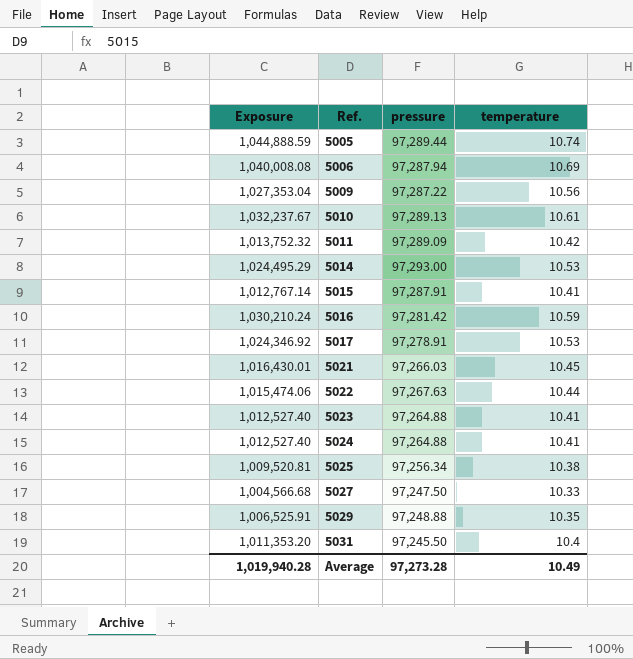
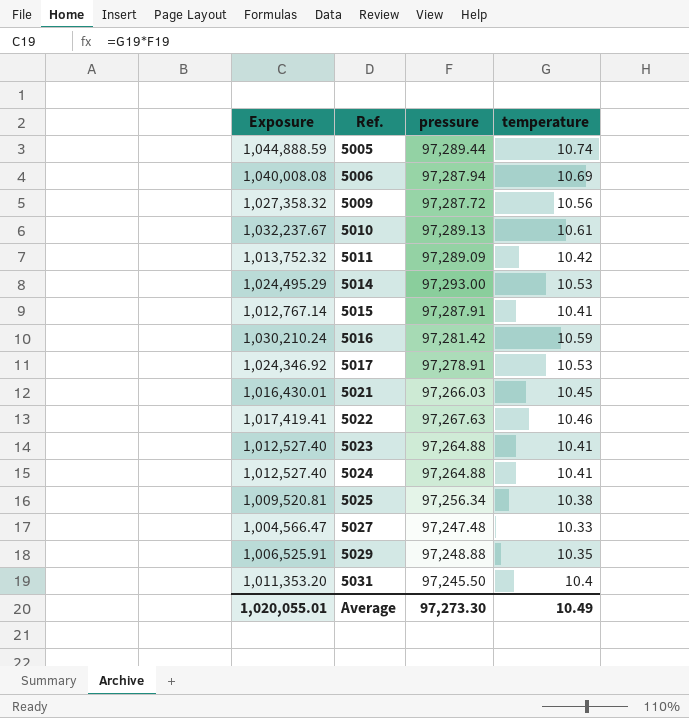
5009 | Exposure: 1,027,353.04 -> 1,027,358.32
5009 | pressure: 97,287.22 -> 97,287.72
5022 | Exposure: 1,015,474.06 -> 1,017,419.41
5022 | temperature: 10.44 -> 10.46
5027 | Exposure: 1,004,566.68 -> 1,004,566.47
5027 | pressure: 97,247.50 -> 97,247.48
Average | Exposure: 1,019,940.28 -> 1,020,055.01
Average | pressure: 97,273.28 -> 97,273.30

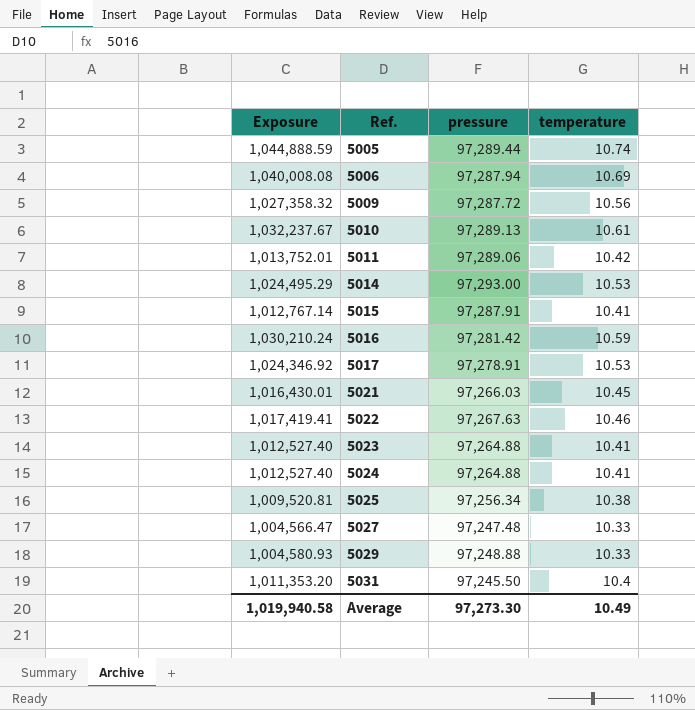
5011 | Exposure: 1,013,752.32 -> 1,013,752.01
5011 | pressure: 97,289.09 -> 97,289.06
5029 | Exposure: 1,006,525.91 -> 1,004,580.93
5029 | temperature: 10.35 -> 10.33
Average | Exposure: 1,020,055.01 -> 1,019,940.58

